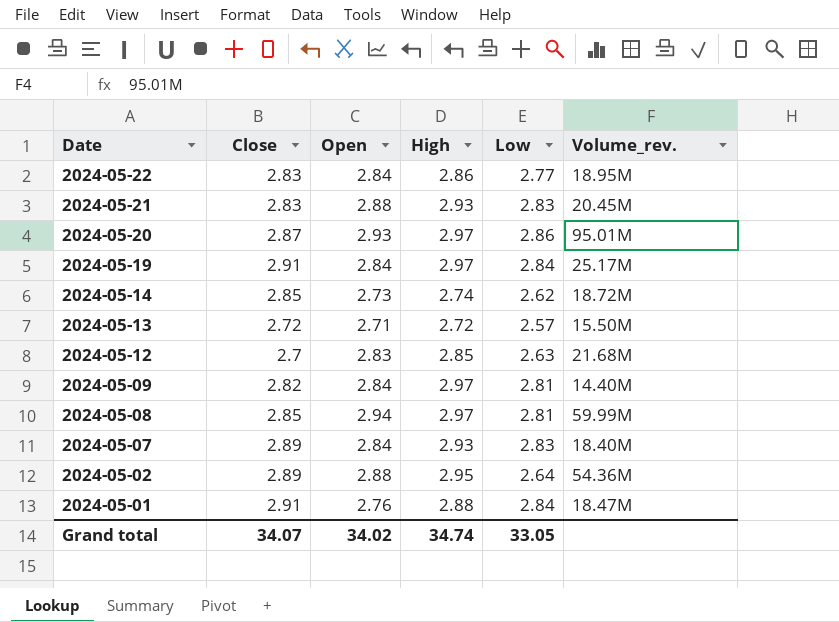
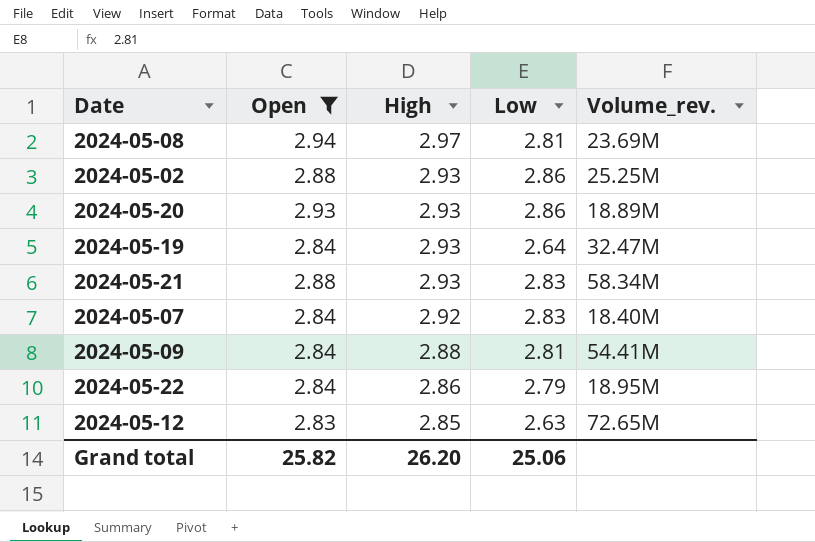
filter: none -> Open >= 2.83
row order: Date descending -> High descending
column Close | position: 2 -> none
2024-05-08 | Volume_rev.: 59.99M -> 23.69M
2024-05-02 | High: 2.95 -> 2.93
2024-05-02 | Low: 2.64 -> 2.86
2024-05-02 | Volume_rev.: 54.36M -> 25.25M
2024-05-20 | High: 2.97 -> 2.93
2024-05-20 | Volume_rev.: 95.01M -> 18.89M
2024-05-19 | High: 2.97 -> 2.93
2024-05-19 | Low: 2.84 -> 2.64
2024-05-19 | Volume_rev.: 25.17M -> 32.47M
2024-05-21 | Volume_rev.: 20.45M -> 58.34M
2024-05-07 | High: 2.93 -> 2.92
2024-05-09 | High: 2.97 -> 2.88
2024-05-09 | Volume_rev.: 14.40M -> 54.41M
2024-05-22 | Low: 2.77 -> 2.79
2024-05-12 | Volume_rev.: 21.68M -> 72.65M
Grand total | Open: 34.02 -> 25.82
Grand total | High: 34.74 -> 26.20
Grand total | Low: 33.05 -> 25.06

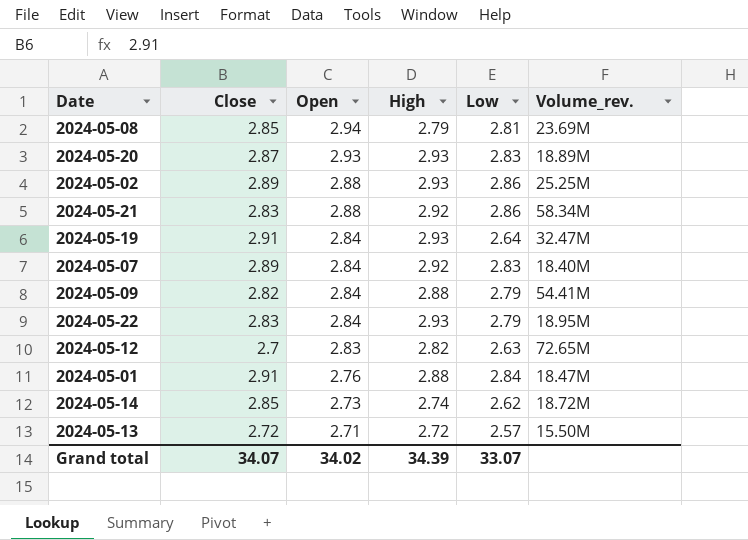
filter: Open >= 2.83 -> none
row order: High descending -> Open descending
column Close | position: none -> 2
2024-05-08 | High: 2.97 -> 2.79
2024-05-20 | Low: 2.86 -> 2.83
2024-05-21 | High: 2.93 -> 2.92
2024-05-21 | Low: 2.83 -> 2.86
2024-05-09 | Low: 2.81 -> 2.79
2024-05-22 | High: 2.86 -> 2.93
2024-05-12 | High: 2.85 -> 2.82
Grand total | Open: 25.82 -> 34.02
Grand total | High: 26.20 -> 34.39
Grand total | Low: 25.06 -> 33.07

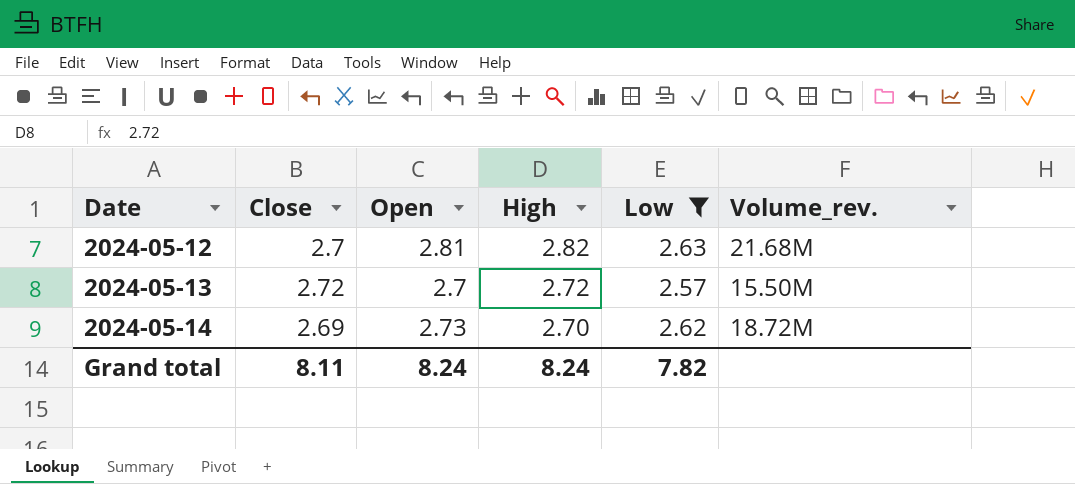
filter: none -> Low <= 2.63
row order: Open descending -> Date ascending
2024-05-12 | Open: 2.83 -> 2.81
2024-05-12 | Volume_rev.: 72.65M -> 21.68M
2024-05-13 | Open: 2.71 -> 2.7
2024-05-14 | Close: 2.85 -> 2.69
2024-05-14 | High: 2.74 -> 2.70
Grand total | Close: 34.07 -> 8.11
Grand total | Open: 34.02 -> 8.24
Grand total | High: 34.39 -> 8.24
Grand total | Low: 33.07 -> 7.82

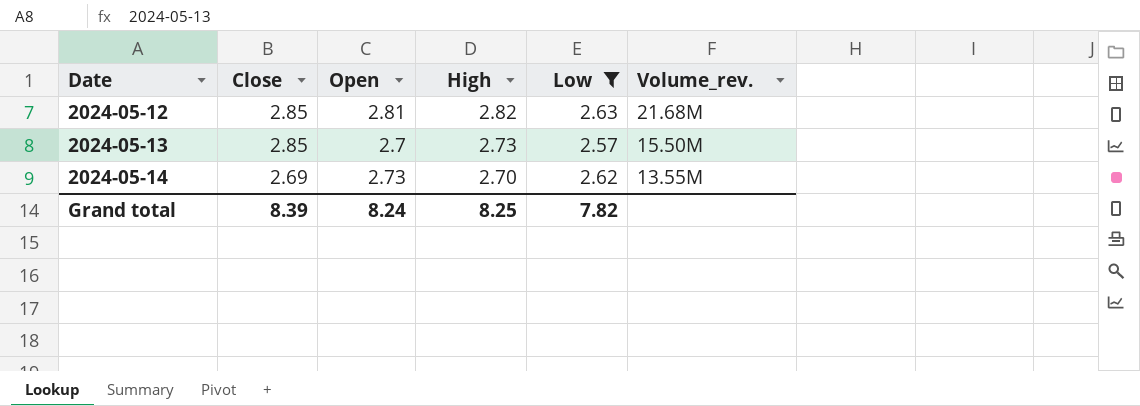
2024-05-12 | Close: 2.7 -> 2.85
2024-05-13 | Close: 2.72 -> 2.85
2024-05-13 | High: 2.72 -> 2.73
2024-05-14 | Volume_rev.: 18.72M -> 13.55M
Grand total | Close: 8.11 -> 8.39
Grand total | High: 8.24 -> 8.25

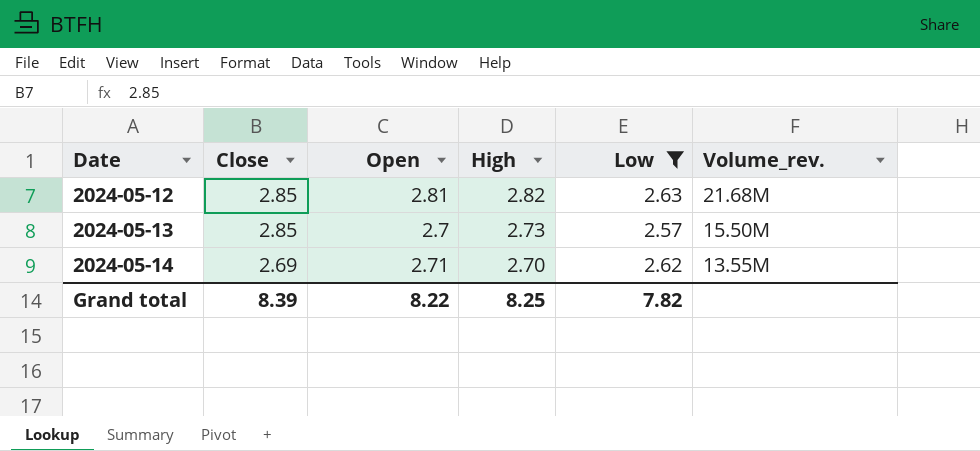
2024-05-14 | Open: 2.73 -> 2.71
Grand total | Open: 8.24 -> 8.22

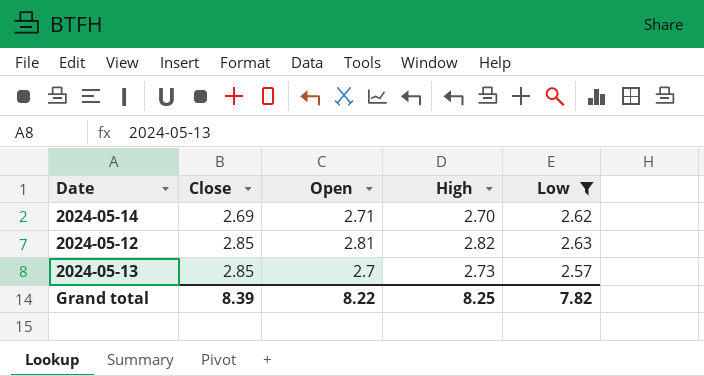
row order: Date ascending -> Close ascending
column Volume_rev. | position: 6 -> none

